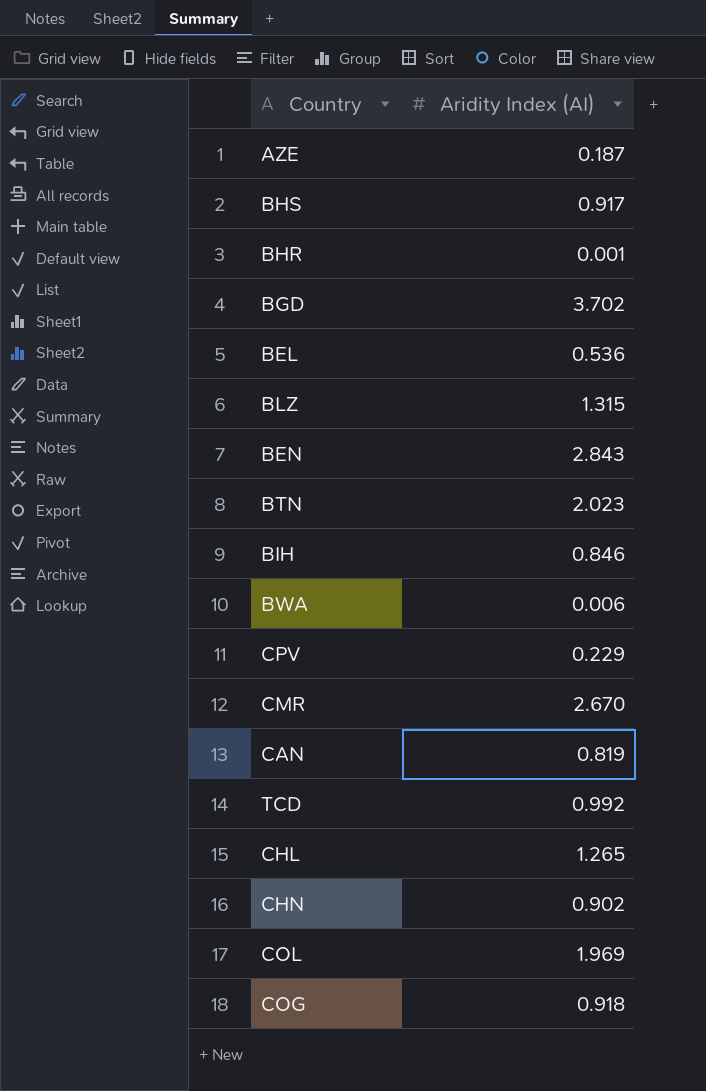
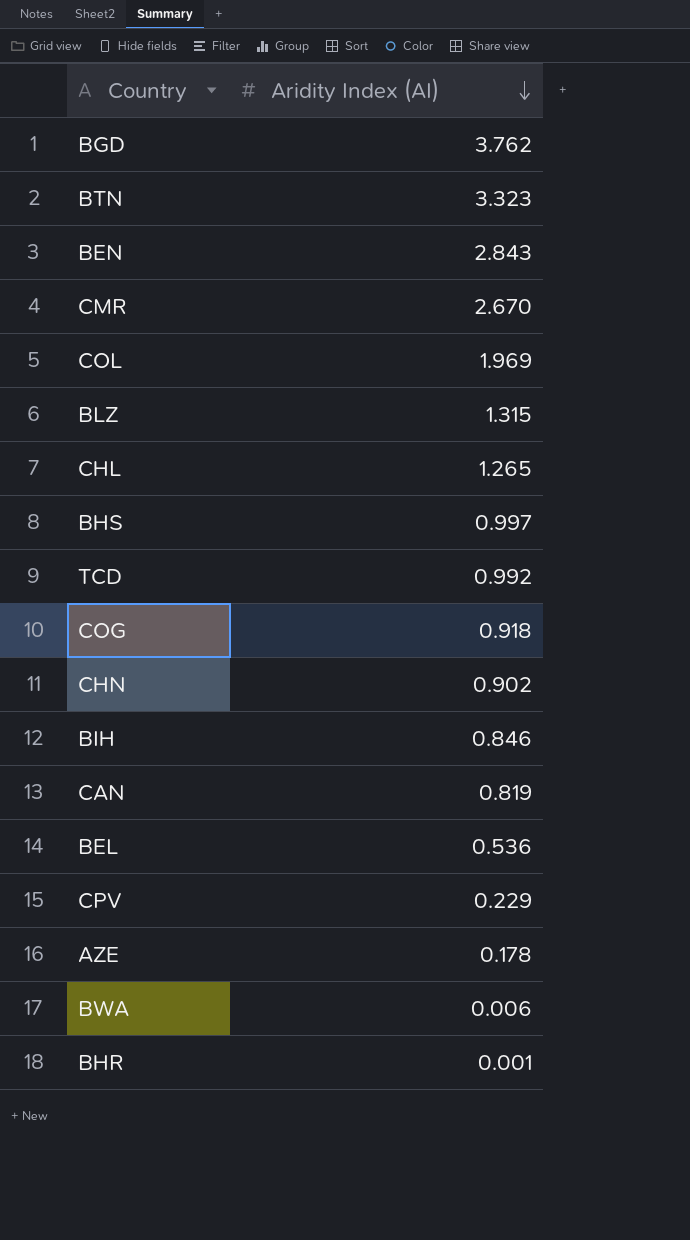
row order: none -> Aridity Index (AI) descending
BGD | Aridity Index (AI): 3.702 -> 3.762
BTN | Aridity Index (AI): 2.023 -> 3.323
BHS | Aridity Index (AI): 0.917 -> 0.997
AZE | Aridity Index (AI): 0.187 -> 0.178

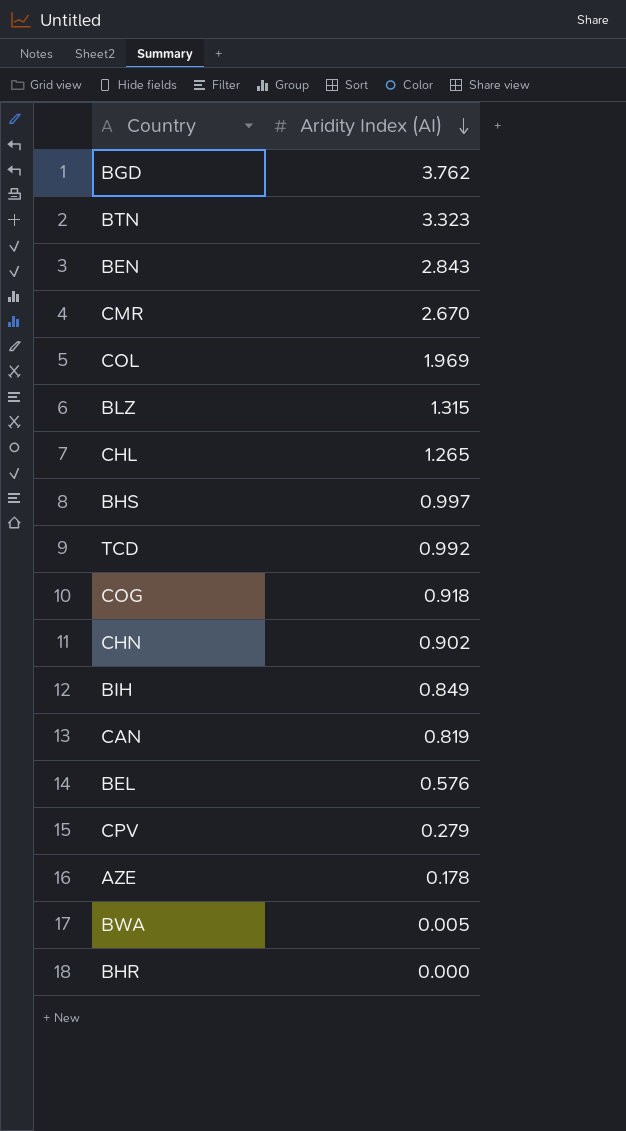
BIH | Aridity Index (AI): 0.846 -> 0.849
BEL | Aridity Index (AI): 0.536 -> 0.576
CPV | Aridity Index (AI): 0.229 -> 0.279
BWA | Aridity Index (AI): 0.006 -> 0.005
BHR | Aridity Index (AI): 0.001 -> 0.000

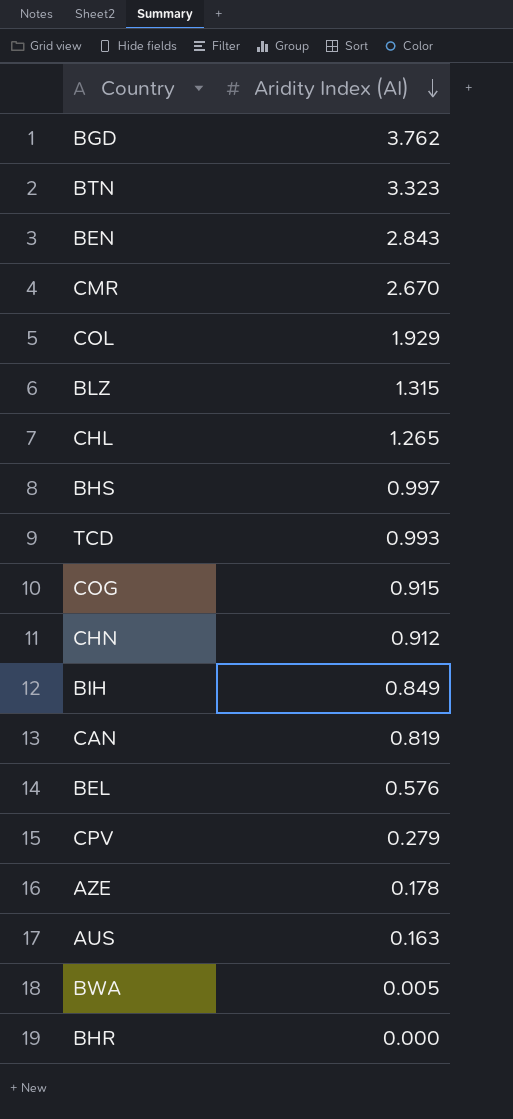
COL | Aridity Index (AI): 1.969 -> 1.929
TCD | Aridity Index (AI): 0.992 -> 0.993
COG | Aridity Index (AI): 0.918 -> 0.915
CHN | Aridity Index (AI): 0.902 -> 0.912
row AUS: none -> 0.163

